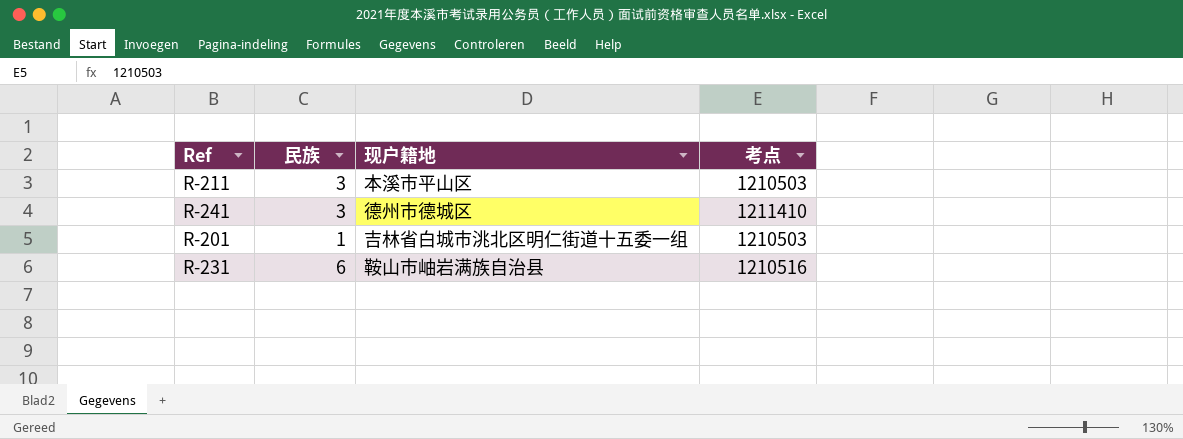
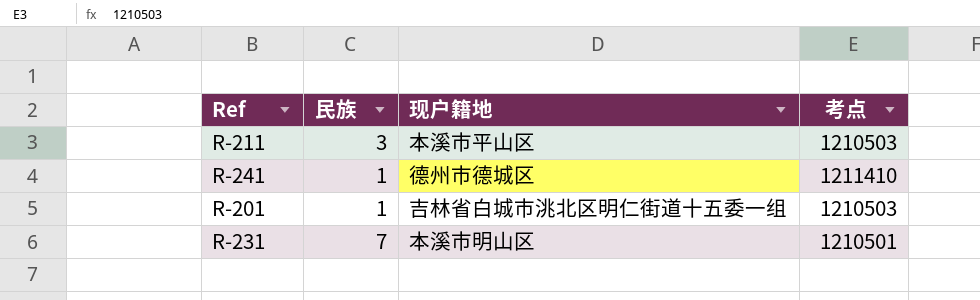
R-241 | 民族: 3 -> 1
R-231 | 民族: 6 -> 7
R-231 | 现户籍地: 鞍山市岫岩满族自治县 -> 本溪市明山区
R-231 | 考点: 1210516 -> 1210501

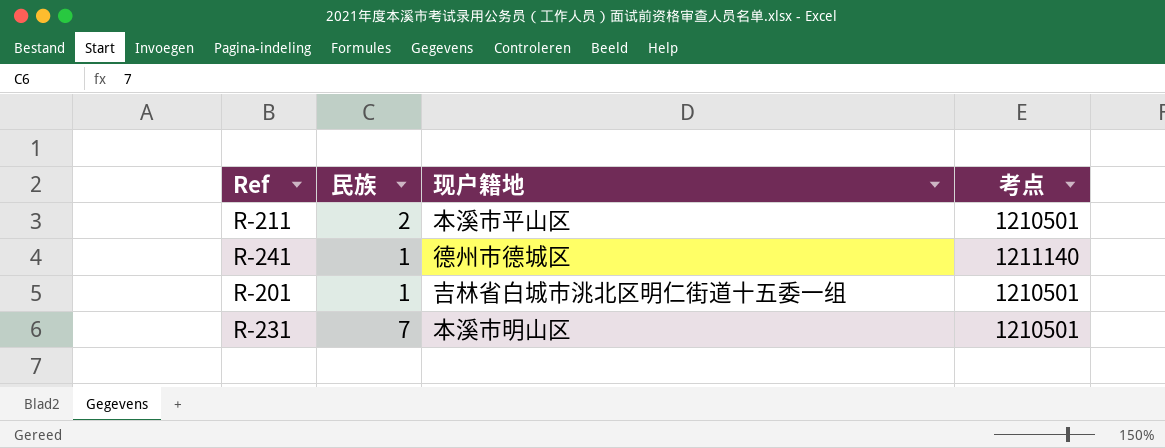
R-211 | 民族: 3 -> 2
R-211 | 考点: 1210503 -> 1210501
R-241 | 考点: 1211410 -> 1211140
R-201 | 考点: 1210503 -> 1210501

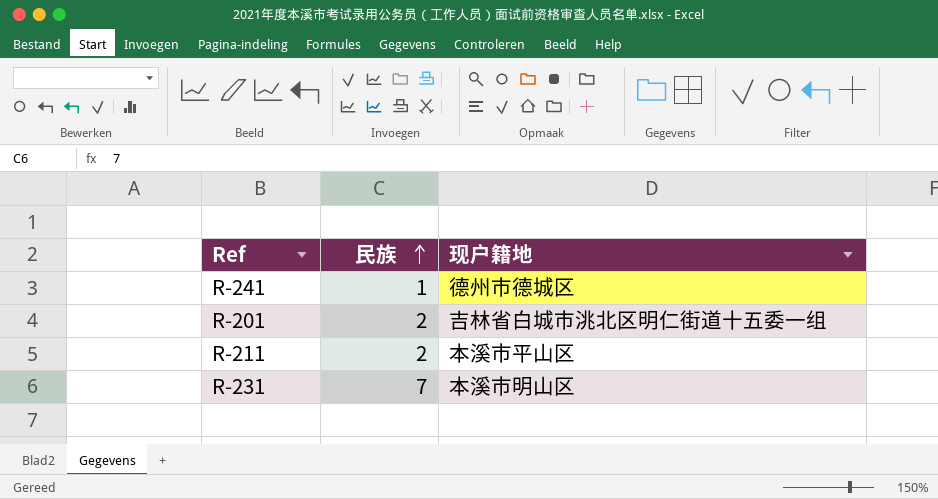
row order: none -> 民族 ascending
column 考点 | position: 4 -> none
R-201 | 民族: 1 -> 2

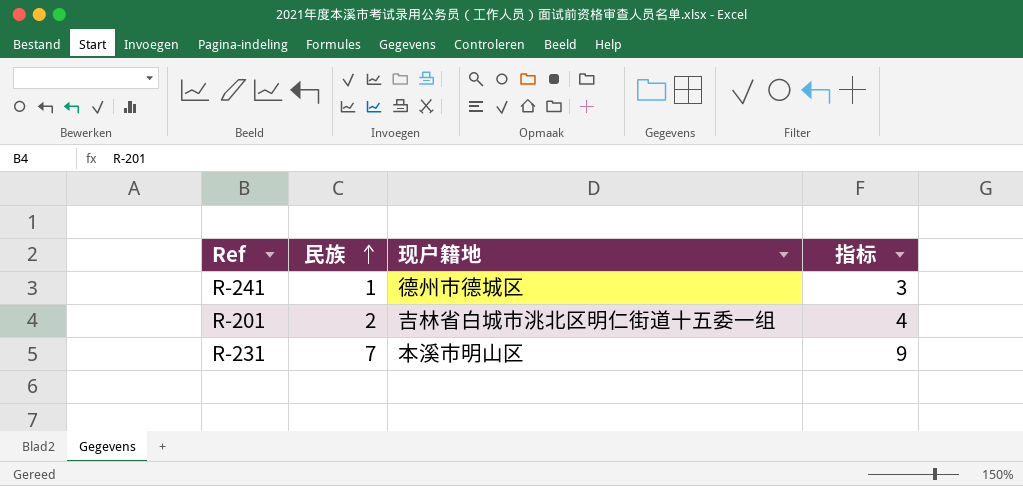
column 指标 | formula: none -> [民族] + 2
row R-211: 2 | 本溪市平山区 -> none

